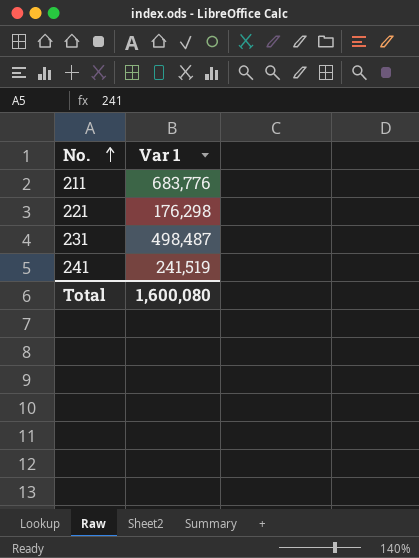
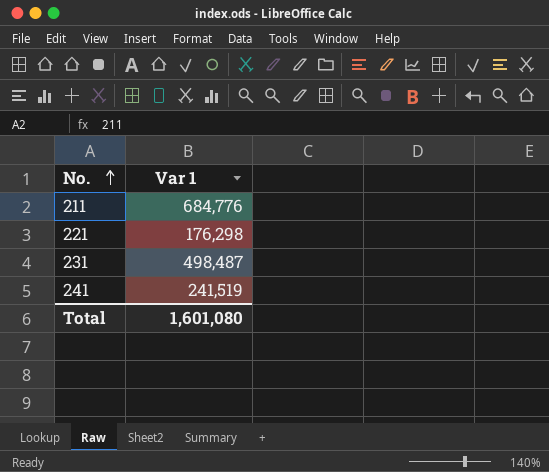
211 | Var 1: 683,776 -> 684,776
Total | Var 1: 1,600,080 -> 1,601,080

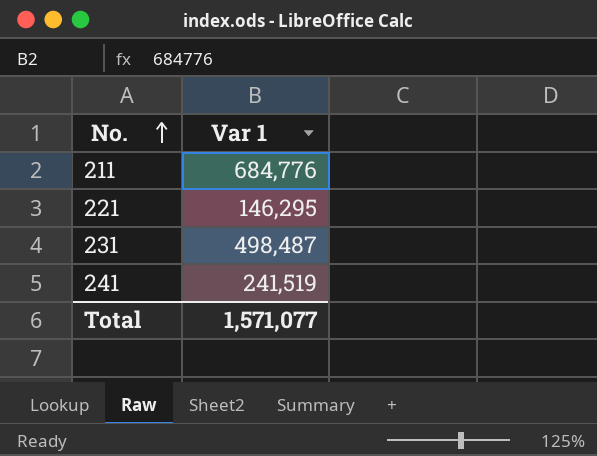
221 | Var 1: 176,298 -> 146,295
Total | Var 1: 1,601,080 -> 1,571,077

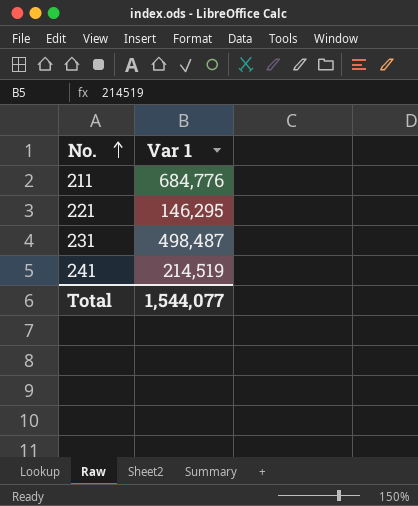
241 | Var 1: 241,519 -> 214,519
Total | Var 1: 1,571,077 -> 1,544,077

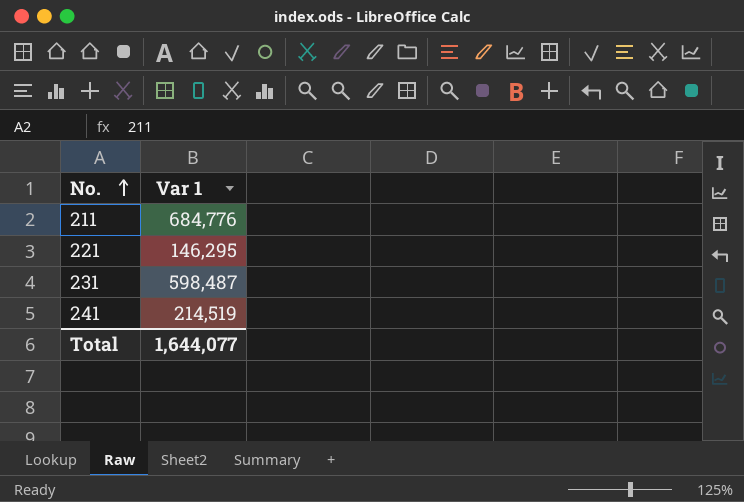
231 | Var 1: 498,487 -> 598,487
Total | Var 1: 1,544,077 -> 1,644,077

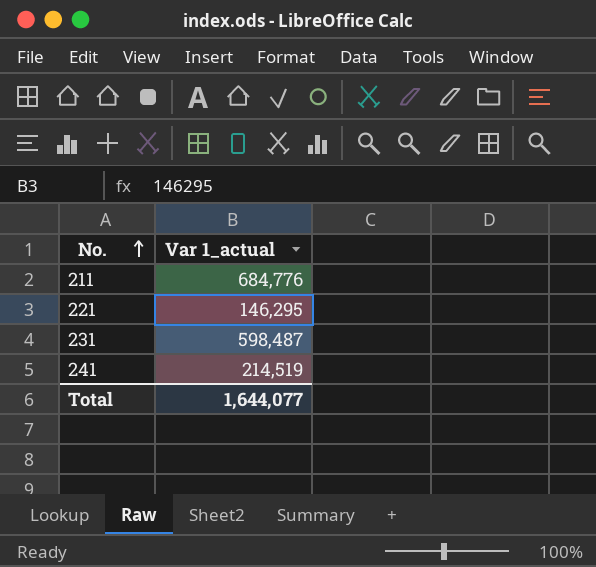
column name: Var 1 -> Var 1_actual

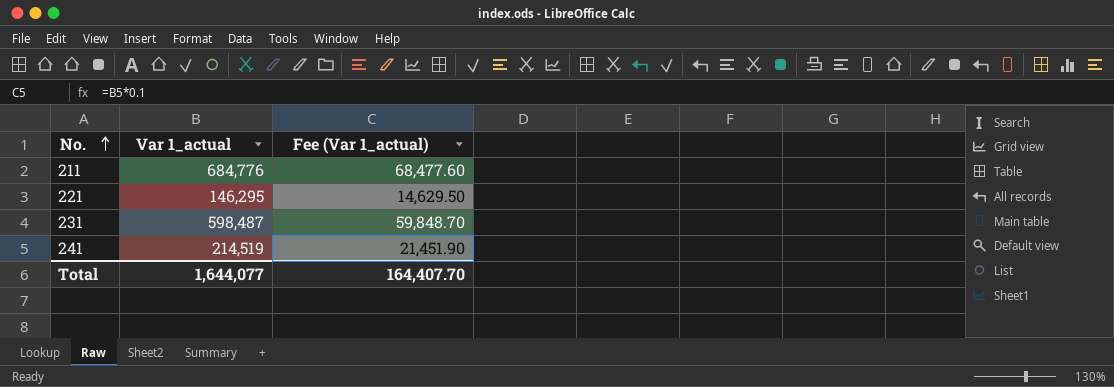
column Fee (Var 1_actual) | formula: none -> [Var 1_actual] * 0.1

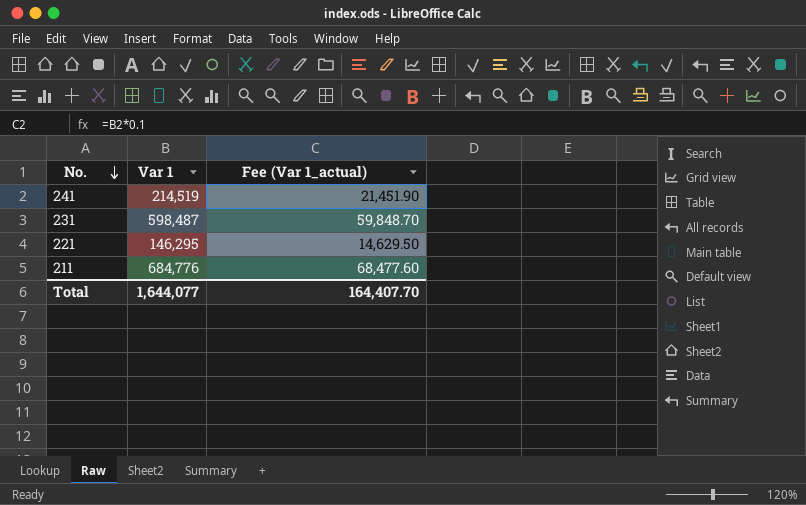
row order: No. ascending -> No. descending
column name: Var 1_actual -> Var 1

